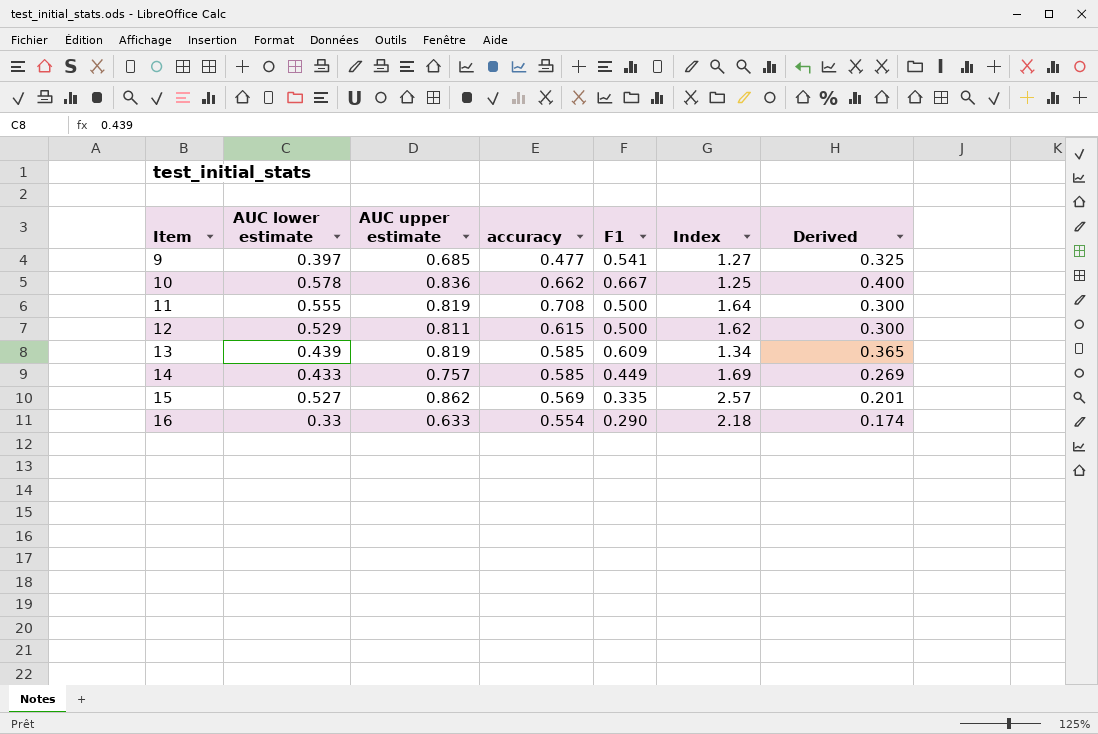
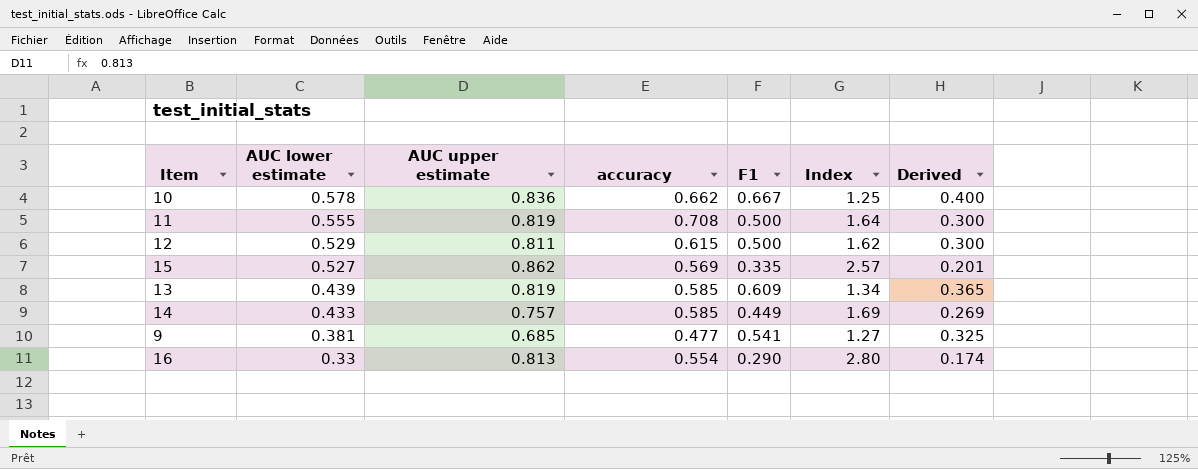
row order: Item ascending -> AUC lower estimate descending
9 | AUC lower estimate: 0.397 -> 0.381
16 | AUC upper estimate: 0.633 -> 0.813
16 | Index: 2.18 -> 2.80

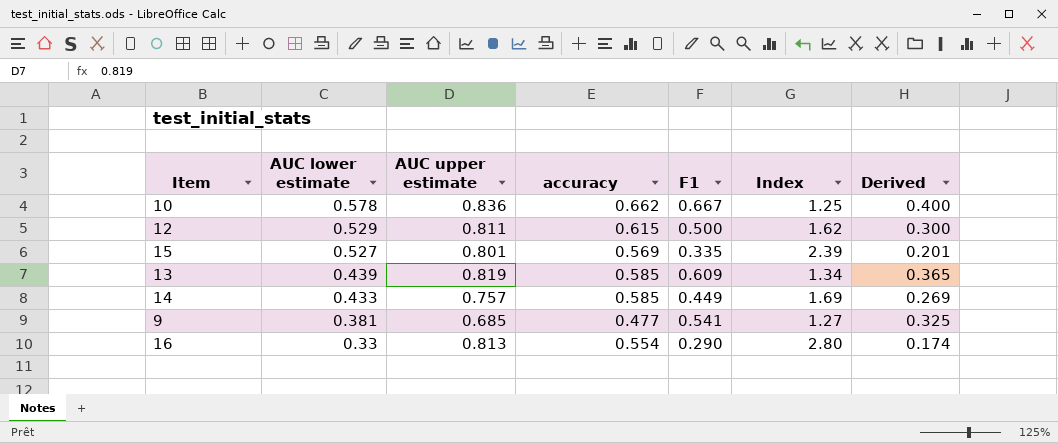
row 11: 0.555 | 0.819 | 0.708 | 0.500 | 1.64 | 0.300 -> none
15 | AUC upper estimate: 0.862 -> 0.801
15 | Index: 2.57 -> 2.39

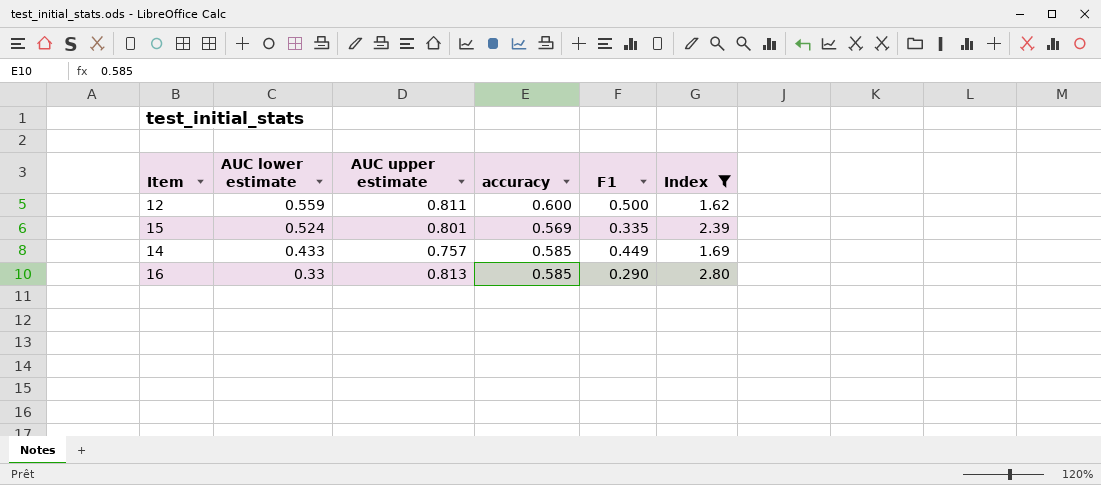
filter: none -> Index >= 1.62
column Derived | formula: [F1] * 0.6 -> none
12 | AUC lower estimate: 0.529 -> 0.559
12 | accuracy: 0.615 -> 0.600
15 | AUC lower estimate: 0.527 -> 0.524
16 | accuracy: 0.554 -> 0.585

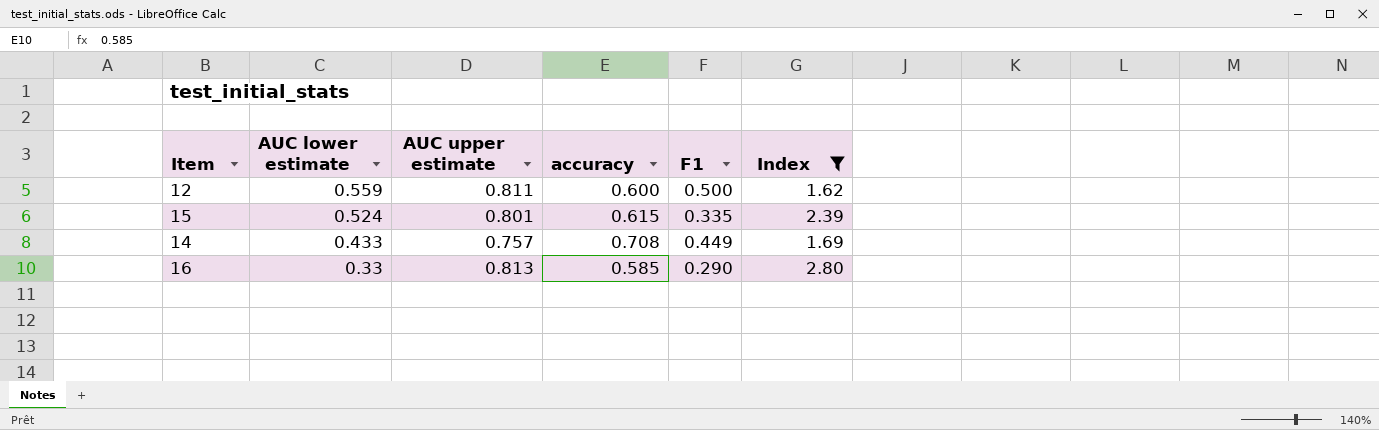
15 | accuracy: 0.569 -> 0.615
14 | accuracy: 0.585 -> 0.708

